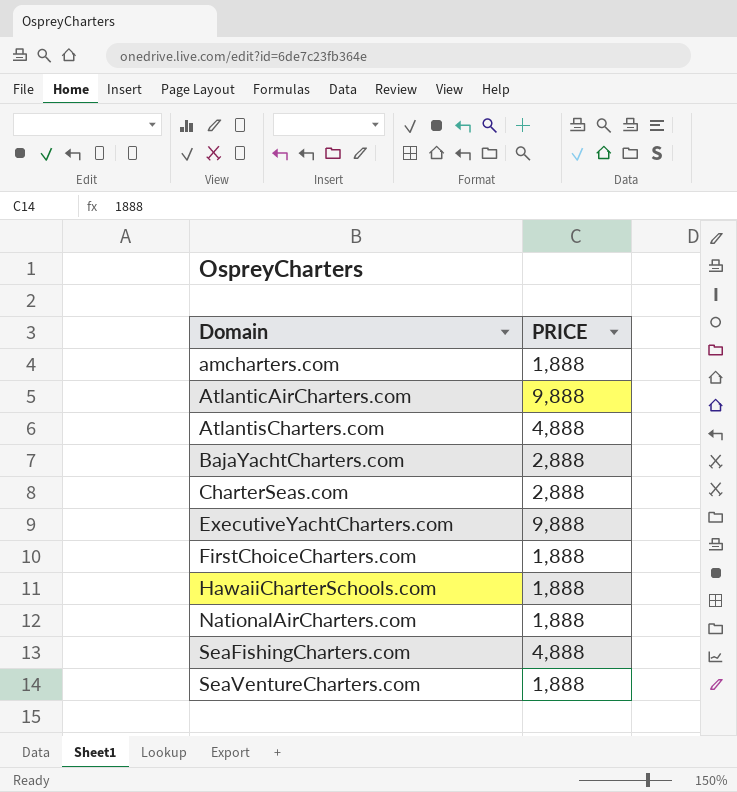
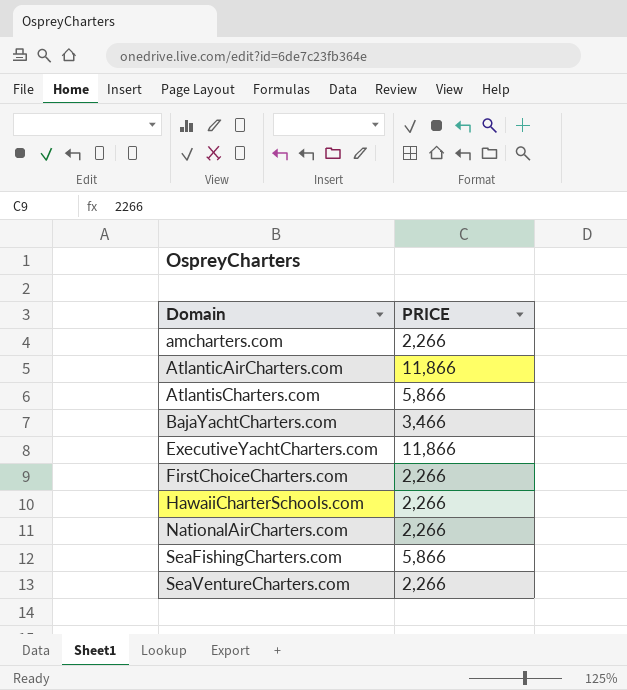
row CharterSeas.com: 2,888 -> none
amcharters.com | PRICE: 1,888 -> 2,266
AtlanticAirCharters.com | PRICE: 9,888 -> 11,866
AtlantisCharters.com | PRICE: 4,888 -> 5,866
BajaYachtCharters.com | PRICE: 2,888 -> 3,466
ExecutiveYachtCharters.com | PRICE: 9,888 -> 11,866
FirstChoiceCharters.com | PRICE: 1,888 -> 2,266
HawaiiCharterSchools.com | PRICE: 1,888 -> 2,266
NationalAirCharters.com | PRICE: 1,888 -> 2,266
SeaFishingCharters.com | PRICE: 4,888 -> 5,866
SeaVentureCharters.com | PRICE: 1,888 -> 2,266

